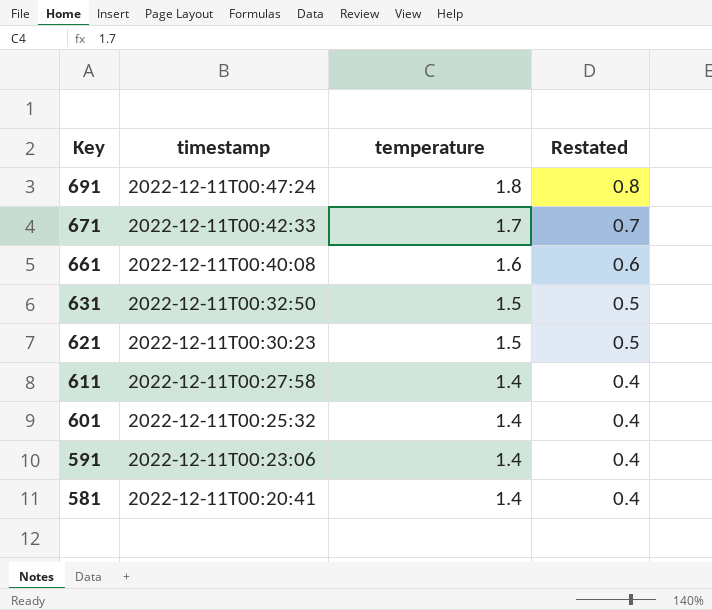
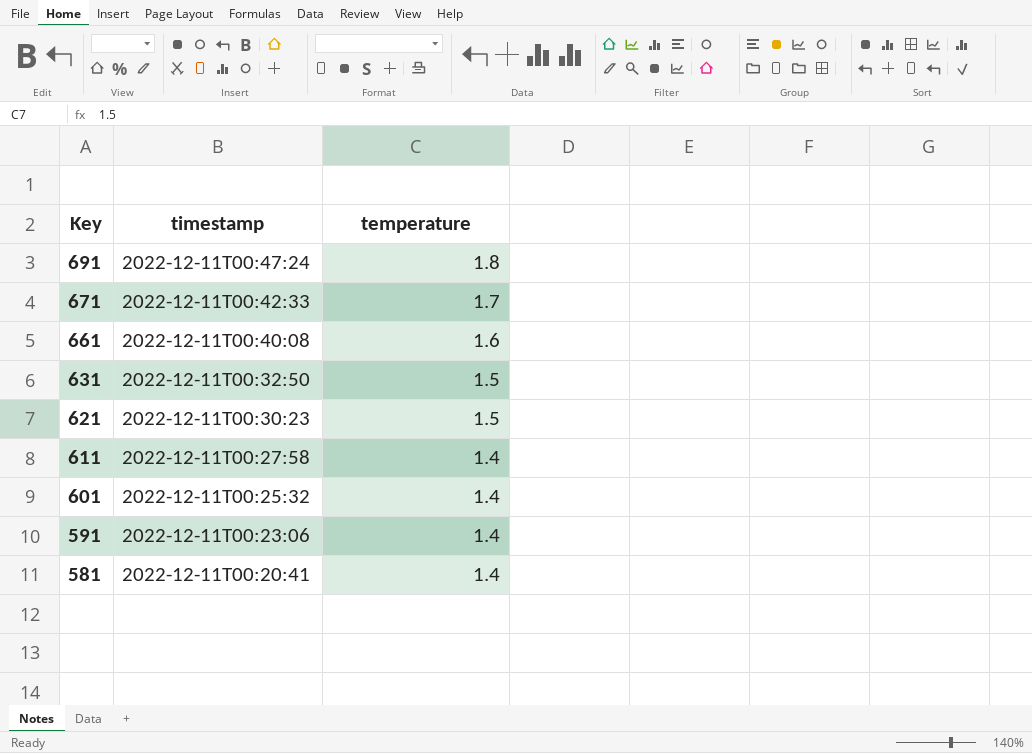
column Restated | formula: [temperature] - 1 -> none

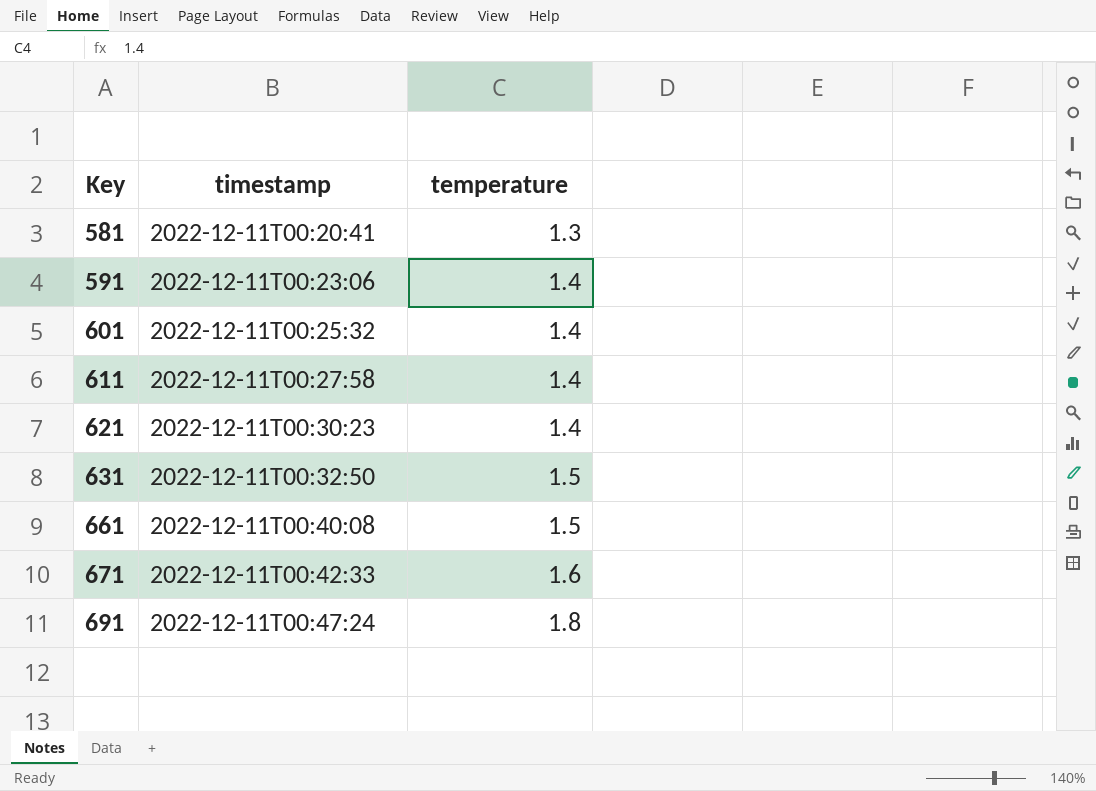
row order: Key descending -> Key ascending
581 | temperature: 1.4 -> 1.3
621 | temperature: 1.5 -> 1.4
661 | temperature: 1.6 -> 1.5
671 | temperature: 1.7 -> 1.6

